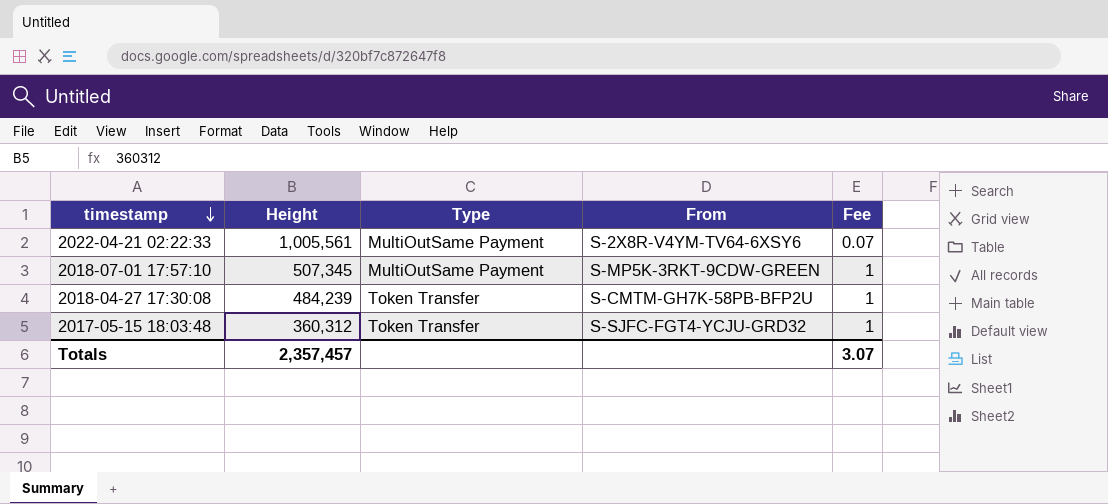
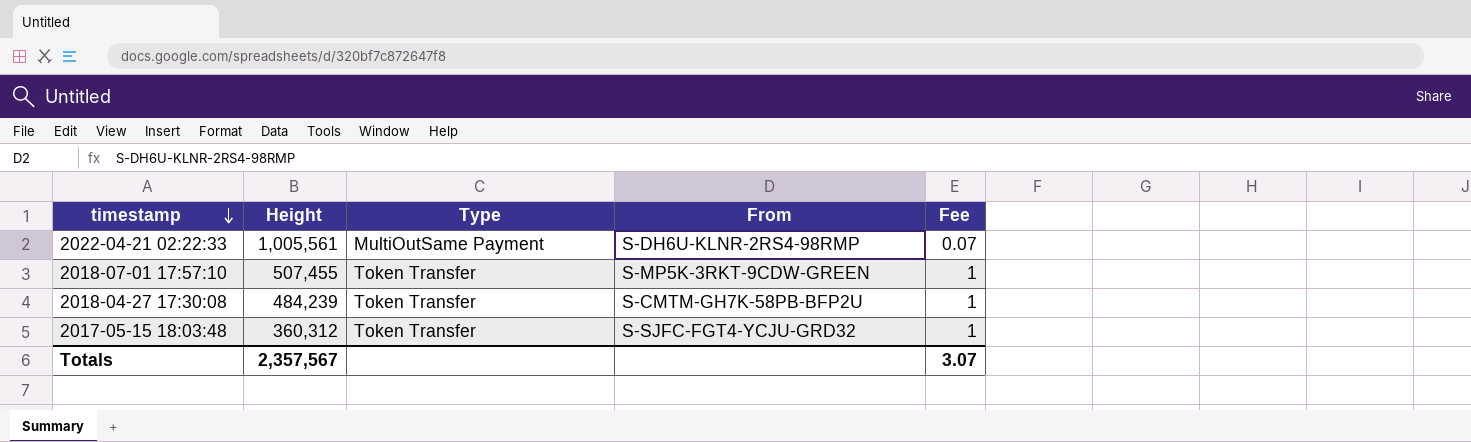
2022-04-21 02:22:33 | From: S-2X8R-V4YM-TV64-6XSY6 -> S-DH6U-KLNR-2RS4-98RMP
2018-07-01 17:57:10 | Height: 507,345 -> 507,455
2018-07-01 17:57:10 | Type: MultiOutSame Payment -> Token Transfer
Totals | Height: 2,357,457 -> 2,357,567

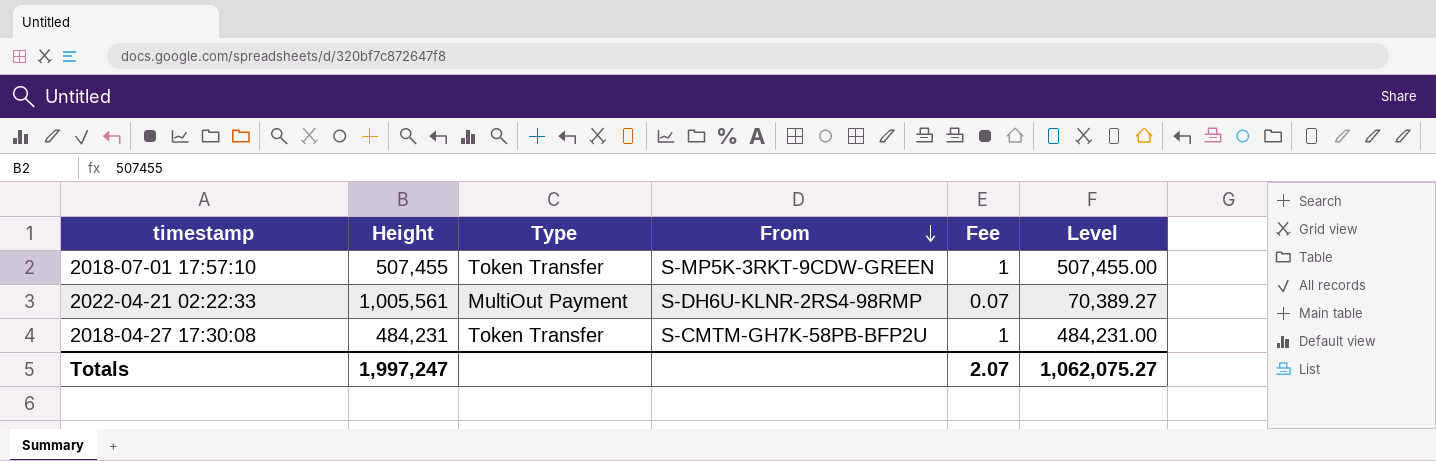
row order: timestamp descending -> From descending
column Level | formula: none -> [Height] * [Fee]
row 2017-05-15 18:03:48: 360,312 | Token Transfer | S-SJFC-FGT4-YCJU-GRD32 | 1 -> none
2022-04-21 02:22:33 | Type: MultiOutSame Payment -> MultiOut Payment
2018-04-27 17:30:08 | Height: 484,239 -> 484,231
Totals | Height: 2,357,567 -> 1,997,247
Totals | Fee: 3.07 -> 2.07

